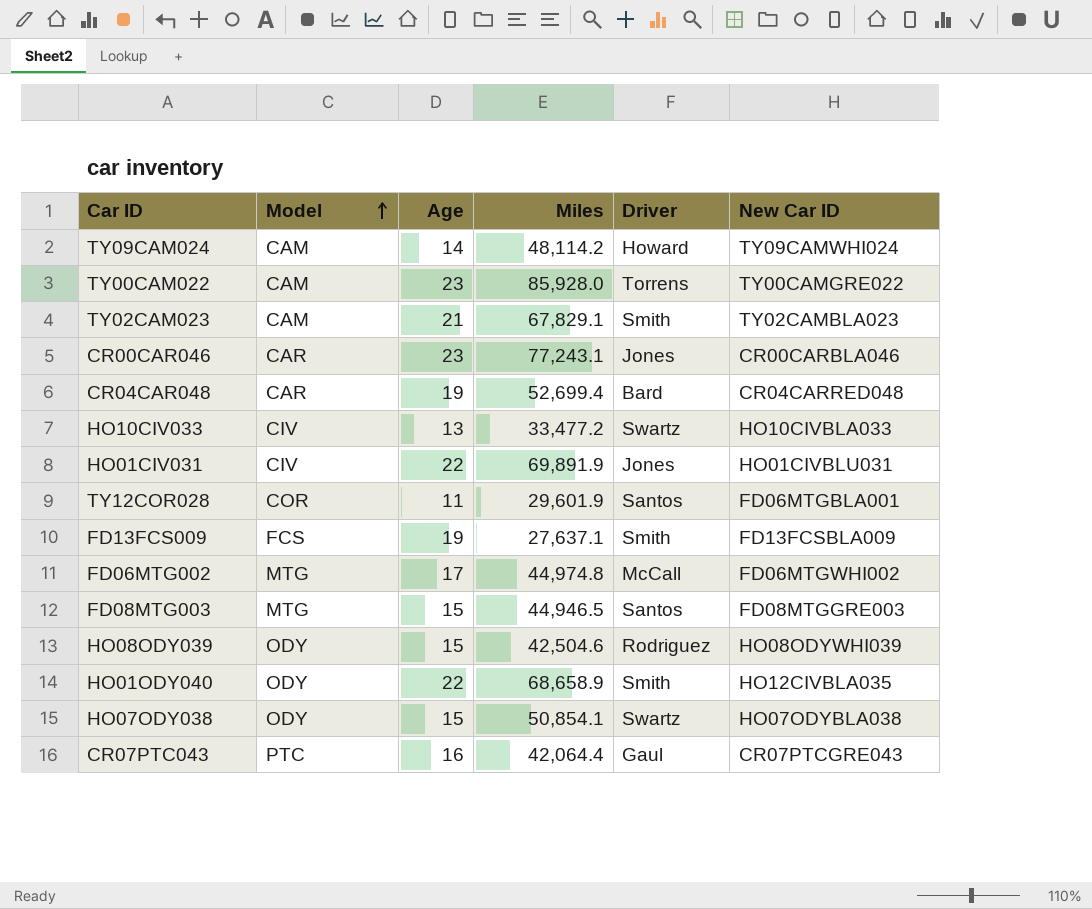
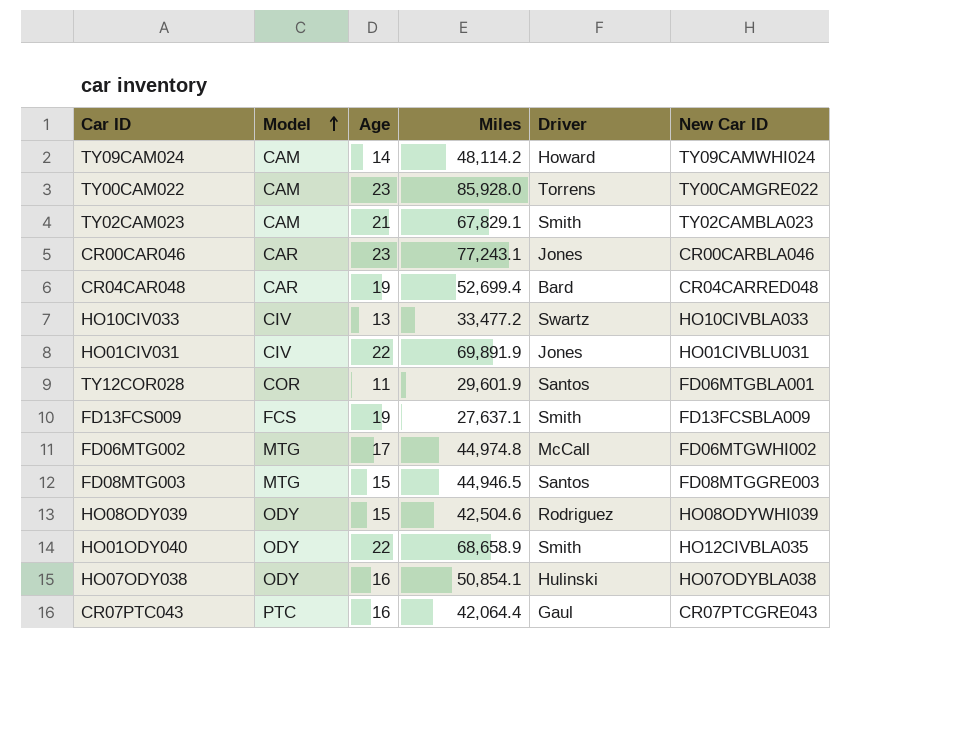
HO07ODY038 | Age: 15 -> 16
HO07ODY038 | Driver: Swartz -> Hulinski

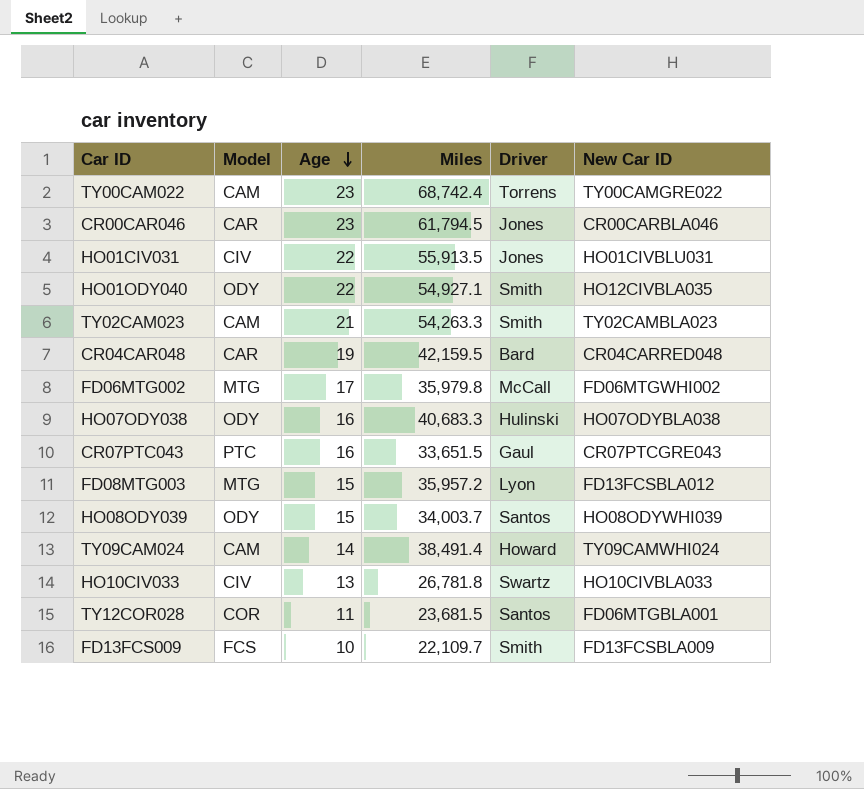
row order: Model ascending -> Age descending
TY00CAM022 | Miles: 85,928.0 -> 68,742.4
CR00CAR046 | Miles: 77,243.1 -> 61,794.5
HO01CIV031 | Miles: 69,891.9 -> 55,913.5
HO01ODY040 | Miles: 68,658.9 -> 54,927.1
TY02CAM023 | Miles: 67,829.1 -> 54,263.3
CR04CAR048 | Miles: 52,699.4 -> 42,159.5
FD06MTG002 | Miles: 44,974.8 -> 35,979.8
HO07ODY038 | Miles: 50,854.1 -> 40,683.3
CR07PTC043 | Miles: 42,064.4 -> 33,651.5
FD08MTG003 | Miles: 44,946.5 -> 35,957.2
FD08MTG003 | Driver: Santos -> Lyon
FD08MTG003 | New Car ID: FD08MTGGRE003 -> FD13FCSBLA012
HO08ODY039 | Miles: 42,504.6 -> 34,003.7
HO08ODY039 | Driver: Rodriguez -> Santos
TY09CAM024 | Miles: 48,114.2 -> 38,491.4
HO10CIV033 | Miles: 33,477.2 -> 26,781.8
TY12COR028 | Miles: 29,601.9 -> 23,681.5
FD13FCS009 | Age: 19 -> 10
FD13FCS009 | Miles: 27,637.1 -> 22,109.7

